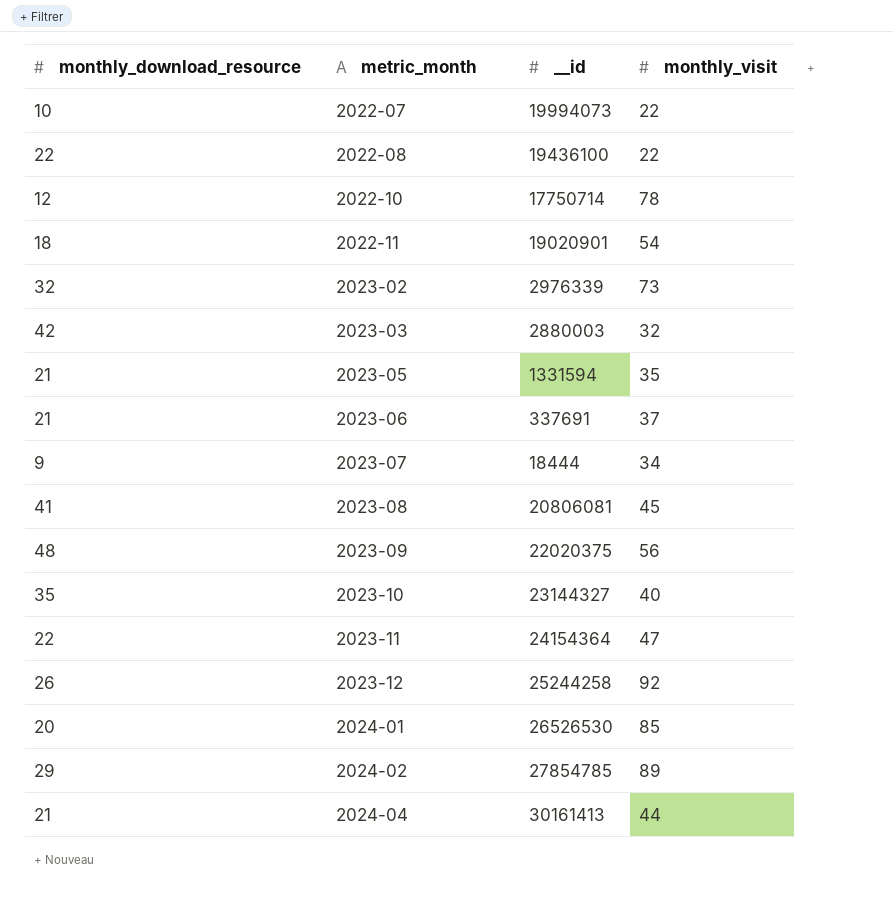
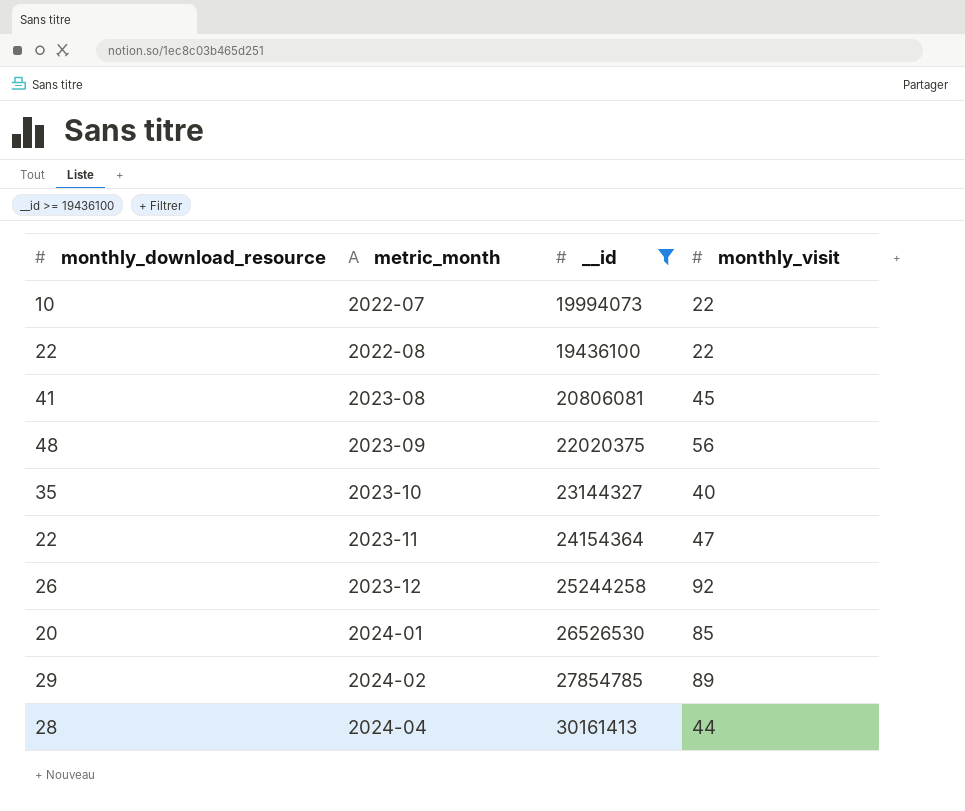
filter: none -> __id >= 19436100
2024-04 | monthly_download_resource: 21 -> 28

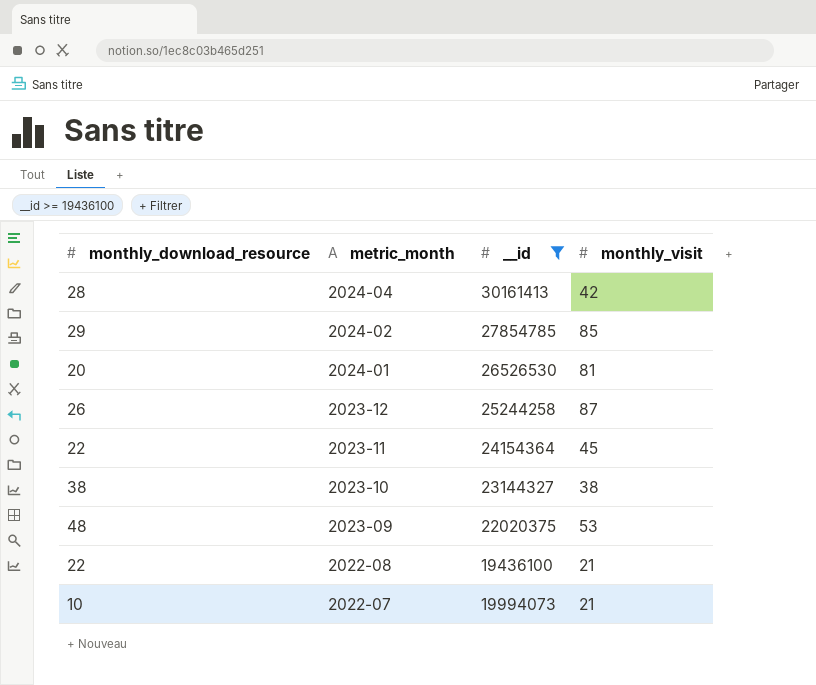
row order: metric_month ascending -> metric_month descending
row 2023-08: 41 | 20806081 | 45 -> none
2024-04 | monthly_visit: 44 -> 42
2024-02 | monthly_visit: 89 -> 85
2024-01 | monthly_visit: 85 -> 81
2023-12 | monthly_visit: 92 -> 87
2023-11 | monthly_visit: 47 -> 45
2023-10 | monthly_download_resource: 35 -> 38
2023-10 | monthly_visit: 40 -> 38
2023-09 | monthly_visit: 56 -> 53
2022-08 | monthly_visit: 22 -> 21
2022-07 | monthly_visit: 22 -> 21

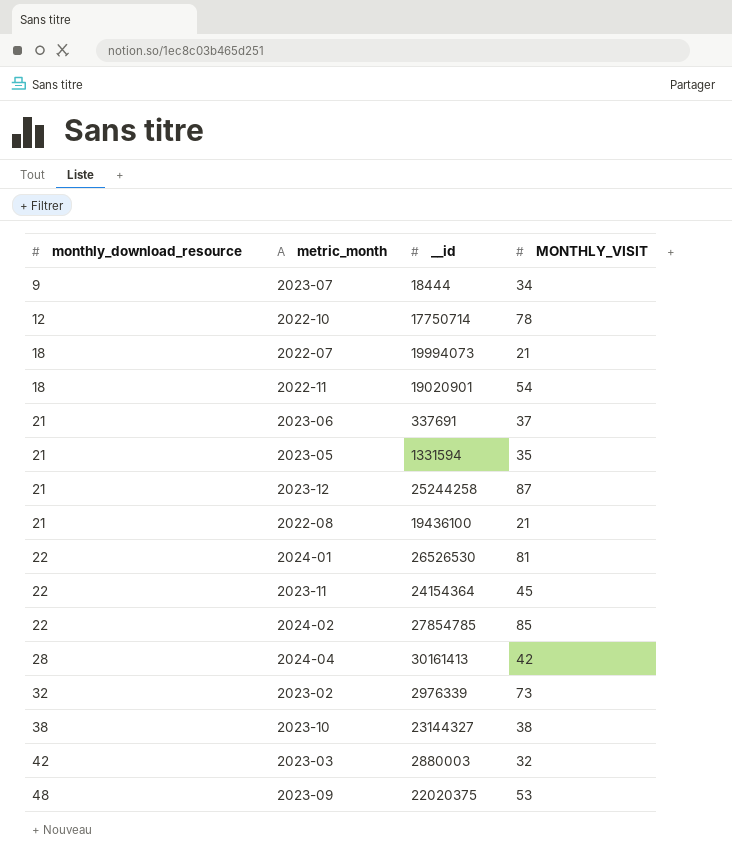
filter: __id >= 19436100 -> none
row order: metric_month descending -> monthly_download_resource ascending
column name: monthly_visit -> MONTHLY_VISIT
2022-07 | monthly_download_resource: 10 -> 18
2023-12 | monthly_download_resource: 26 -> 21
2022-08 | monthly_download_resource: 22 -> 21
2024-01 | monthly_download_resource: 20 -> 22
2024-02 | monthly_download_resource: 29 -> 22

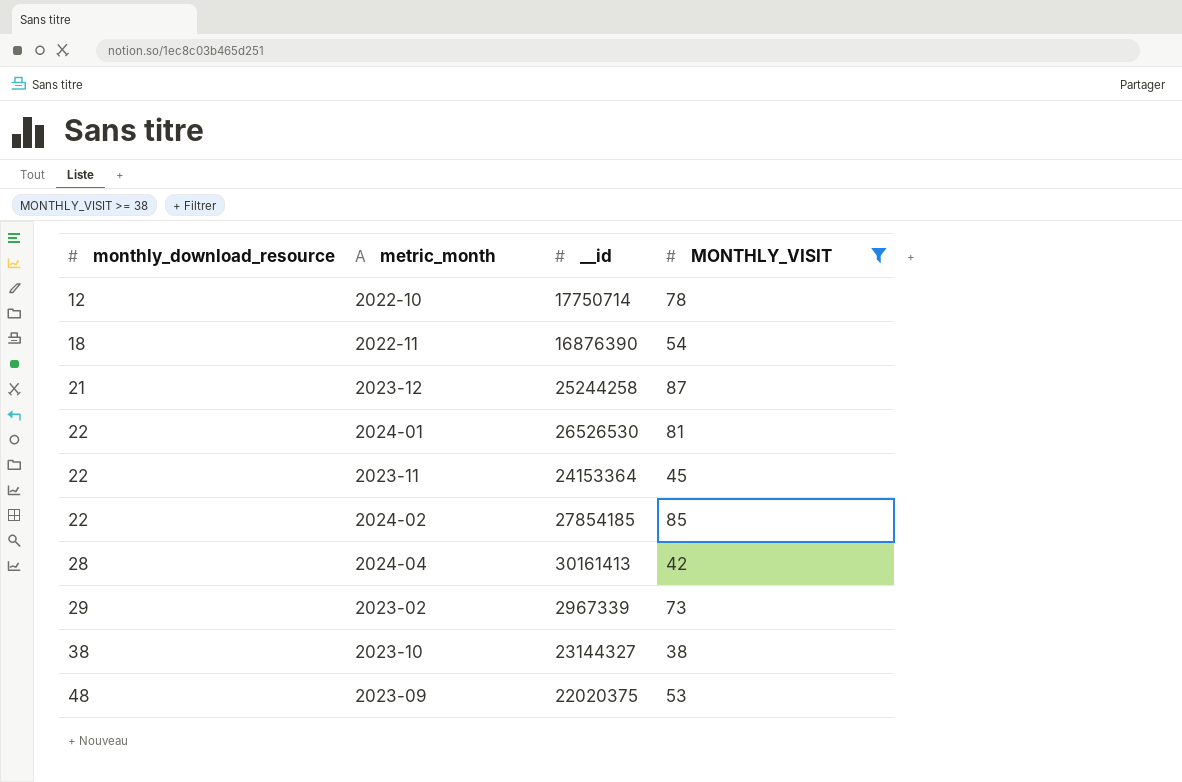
filter: none -> MONTHLY_VISIT >= 38
2022-11 | __id: 19020901 -> 16876390
2023-11 | __id: 24154364 -> 24153364
2024-02 | __id: 27854785 -> 27854185
2023-02 | monthly_download_resource: 32 -> 29
2023-02 | __id: 2976339 -> 2967339

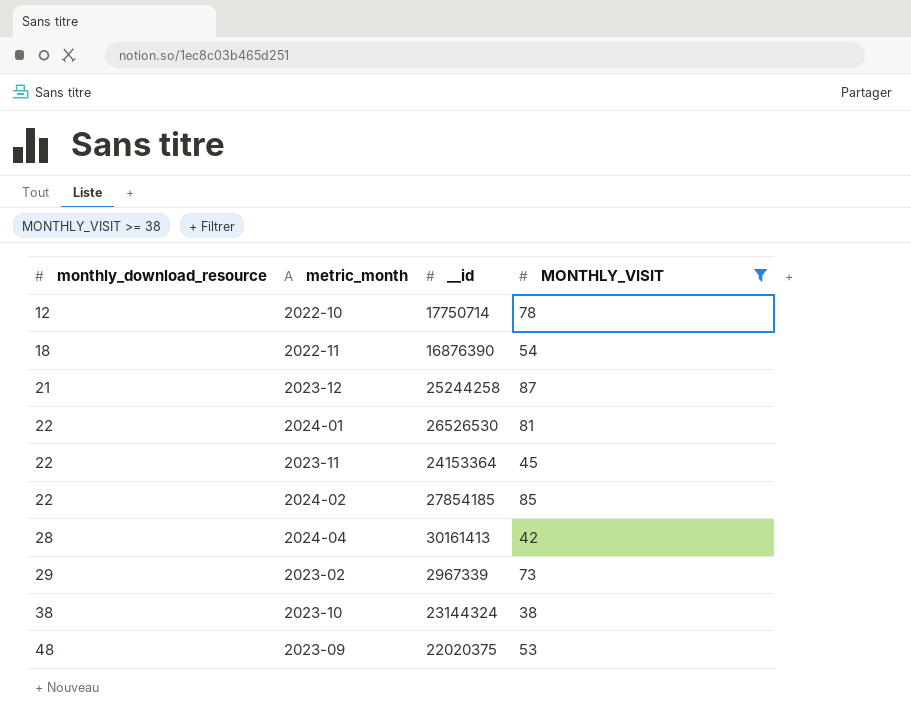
2023-10 | __id: 23144327 -> 23144324

